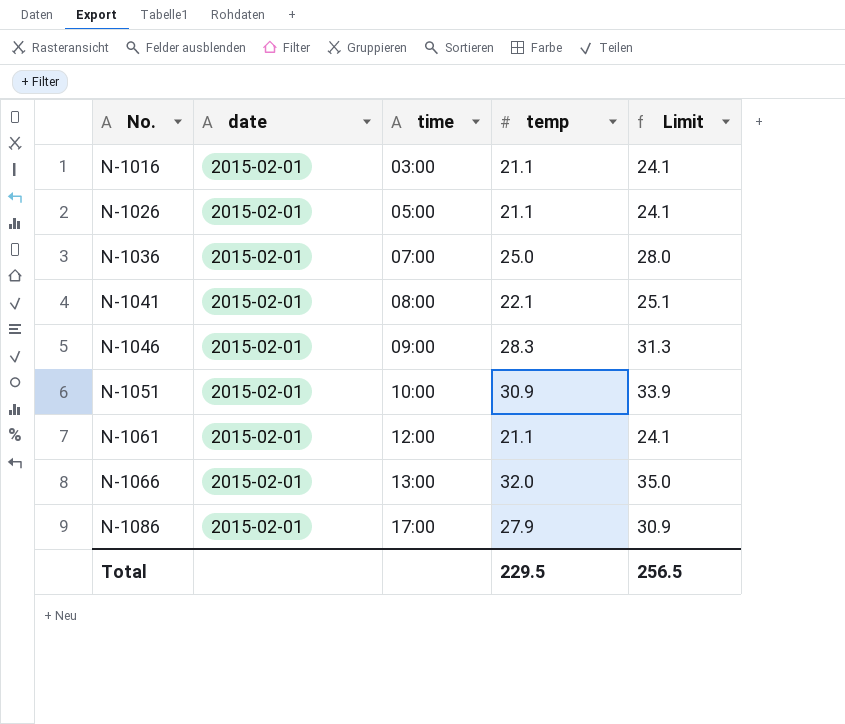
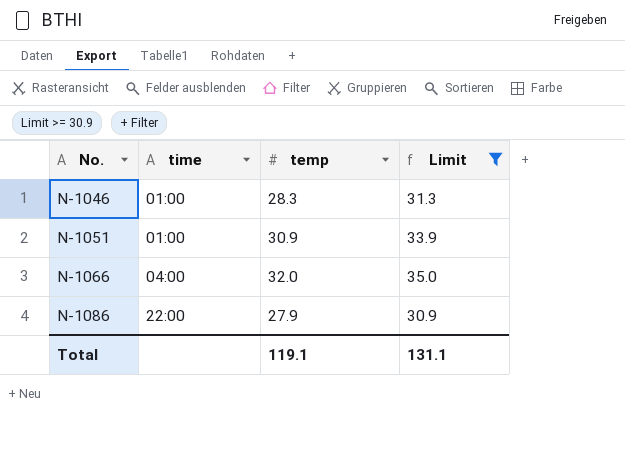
filter: none -> Limit >= 30.9
column date | position: 2 -> none
N-1046 | time: 09:00 -> 01:00
N-1051 | time: 10:00 -> 01:00
N-1066 | time: 13:00 -> 04:00
N-1086 | time: 17:00 -> 22:00
Total | temp: 229.5 -> 119.1
Total | Limit: 256.5 -> 131.1

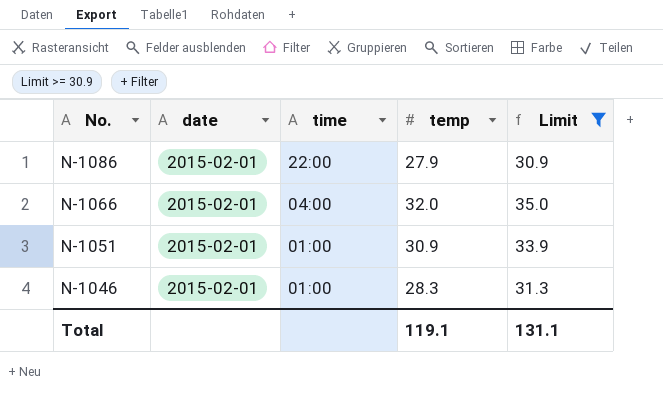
row order: No. ascending -> No. descending
column date | position: none -> 2

